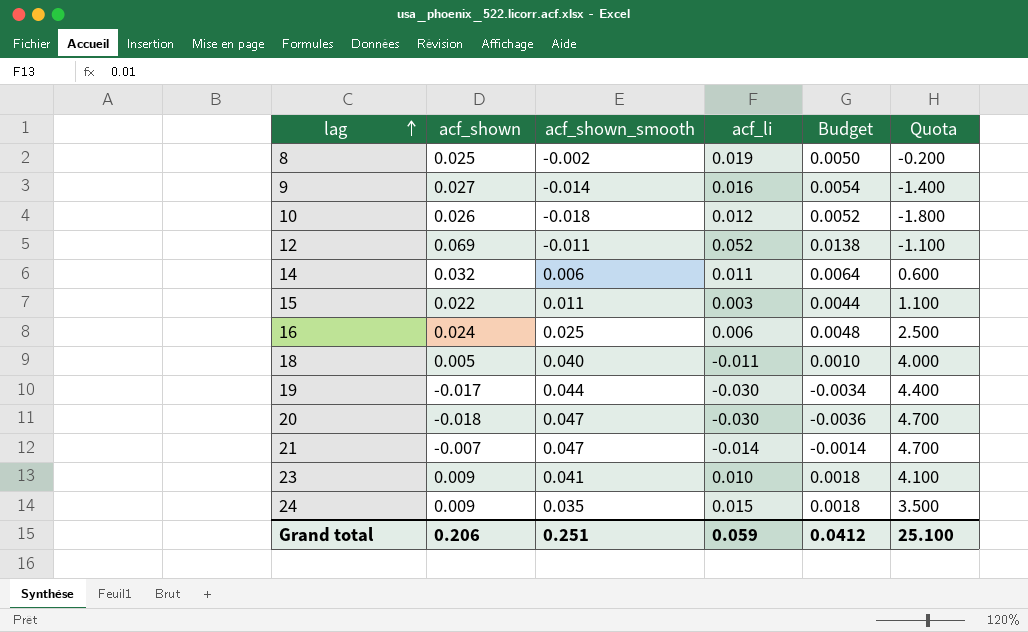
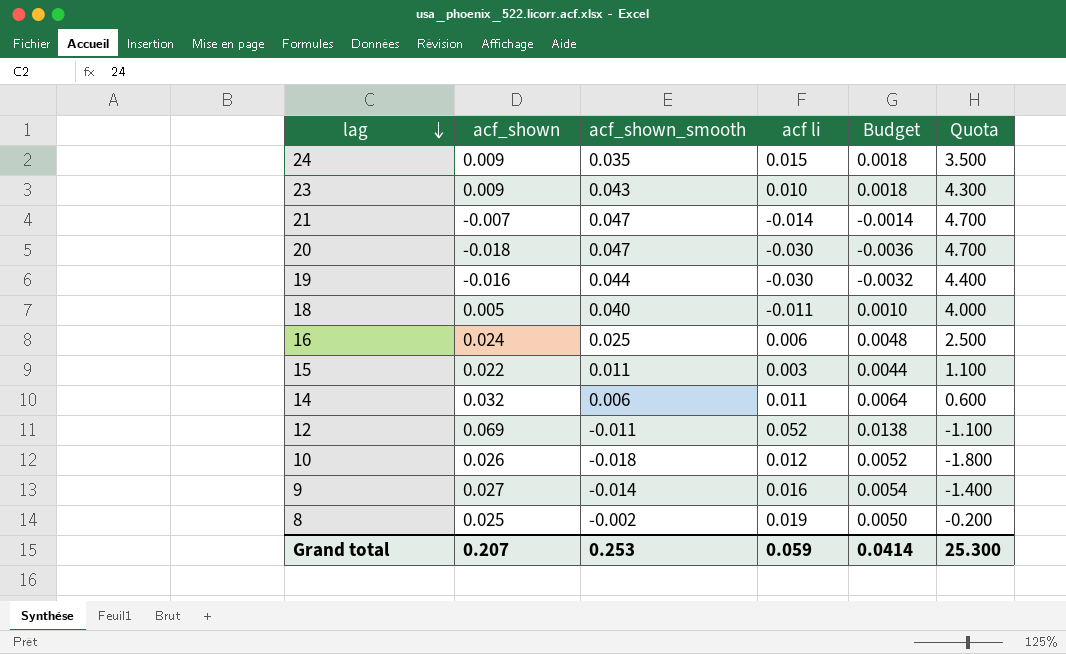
row order: lag ascending -> lag descending
column name: acf_li -> acf li
23 | acf_shown_smooth: 0.041 -> 0.043
23 | Quota: 4.100 -> 4.300
19 | acf_shown: -0.017 -> -0.016
19 | Budget: -0.0034 -> -0.0032
Grand total | acf_shown: 0.206 -> 0.207
Grand total | acf_shown_smooth: 0.251 -> 0.253
Grand total | Budget: 0.0412 -> 0.0414
Grand total | Quota: 25.100 -> 25.300

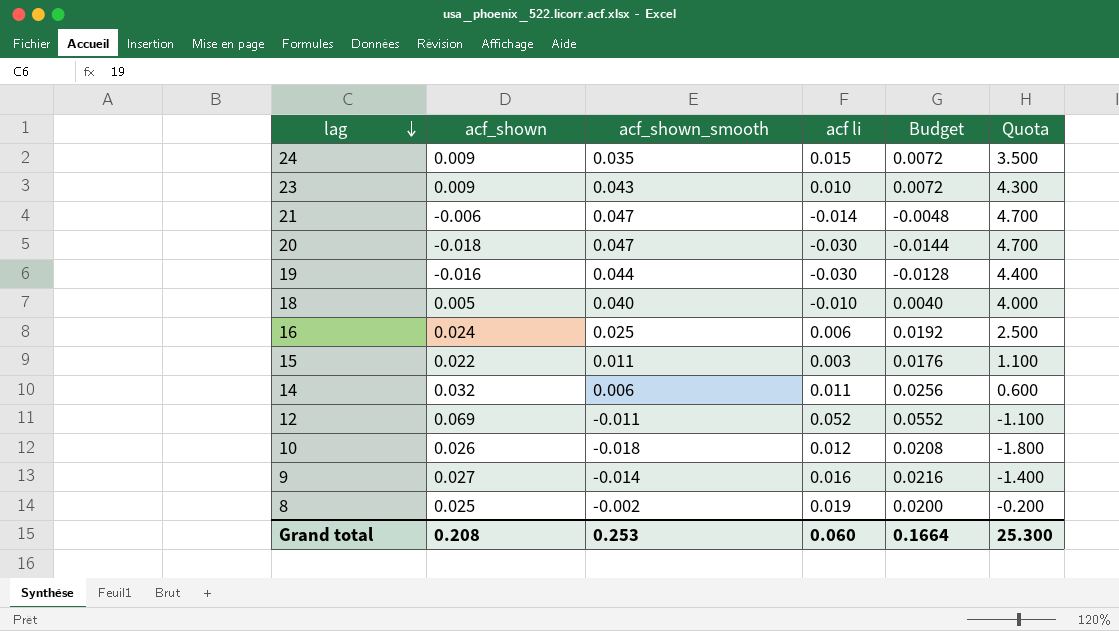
column Budget | formula: [acf_shown] * 0.2 -> [acf_shown] * 0.8
21 | acf_shown: -0.007 -> -0.006
18 | acf li: -0.011 -> -0.010
Grand total | acf_shown: 0.207 -> 0.208
Grand total | acf li: 0.059 -> 0.060
Grand total | Budget: 0.0414 -> 0.1664

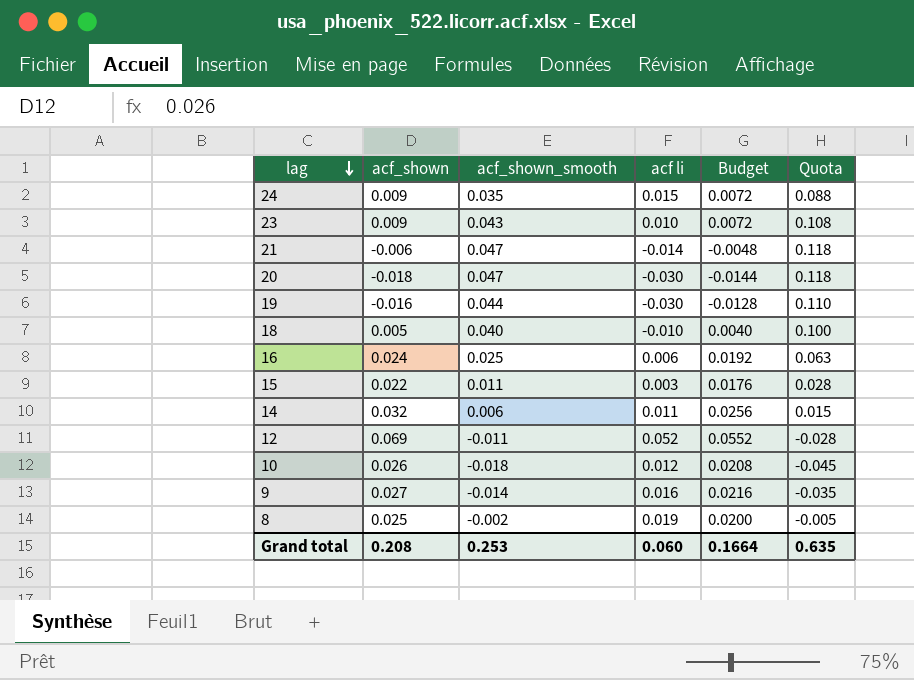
column Quota | formula: [acf_shown_smooth] * 100 -> [acf_shown_smooth] * 2.5
Grand total | Quota: 25.300 -> 0.635

